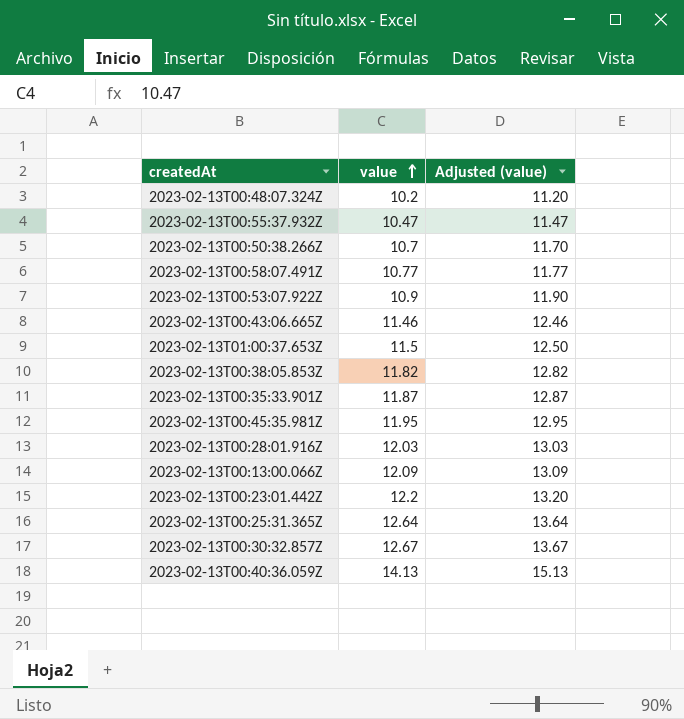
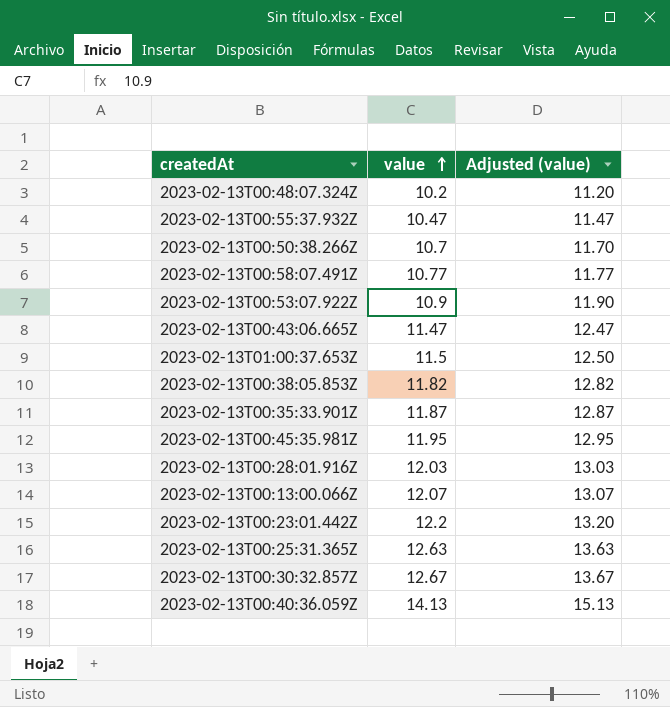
2023-02-13T00:43:06.665Z | value: 11.46 -> 11.47
2023-02-13T00:43:06.665Z | Adjusted (value): 12.46 -> 12.47
2023-02-13T00:13:00.066Z | value: 12.09 -> 12.07
2023-02-13T00:13:00.066Z | Adjusted (value): 13.09 -> 13.07
2023-02-13T00:25:31.365Z | value: 12.64 -> 12.63
2023-02-13T00:25:31.365Z | Adjusted (value): 13.64 -> 13.63

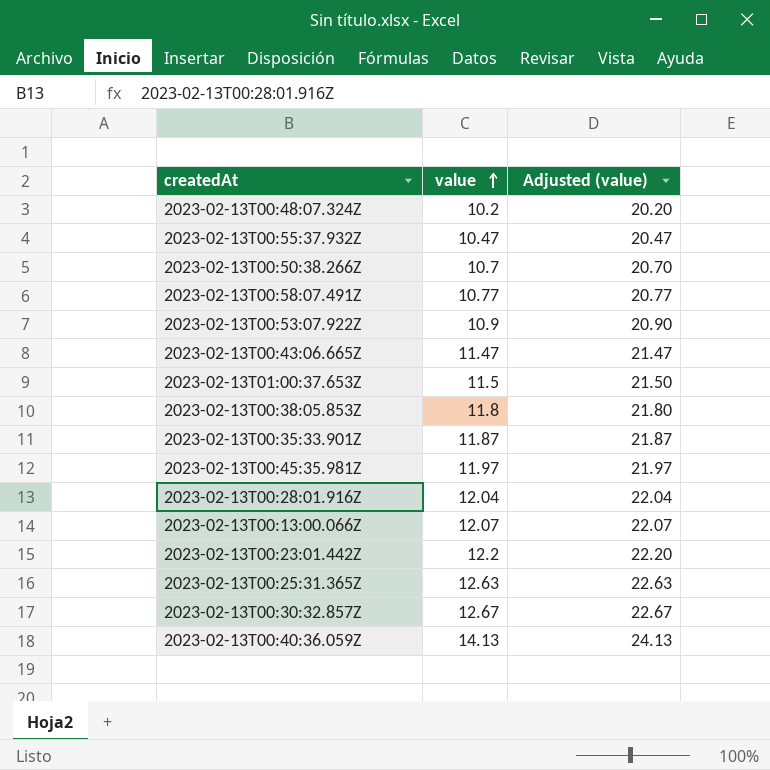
column Adjusted (value) | formula: [value] + 1 -> [value] + 10
2023-02-13T00:38:05.853Z | value: 11.82 -> 11.8
2023-02-13T00:45:35.981Z | value: 11.95 -> 11.97
2023-02-13T00:28:01.916Z | value: 12.03 -> 12.04

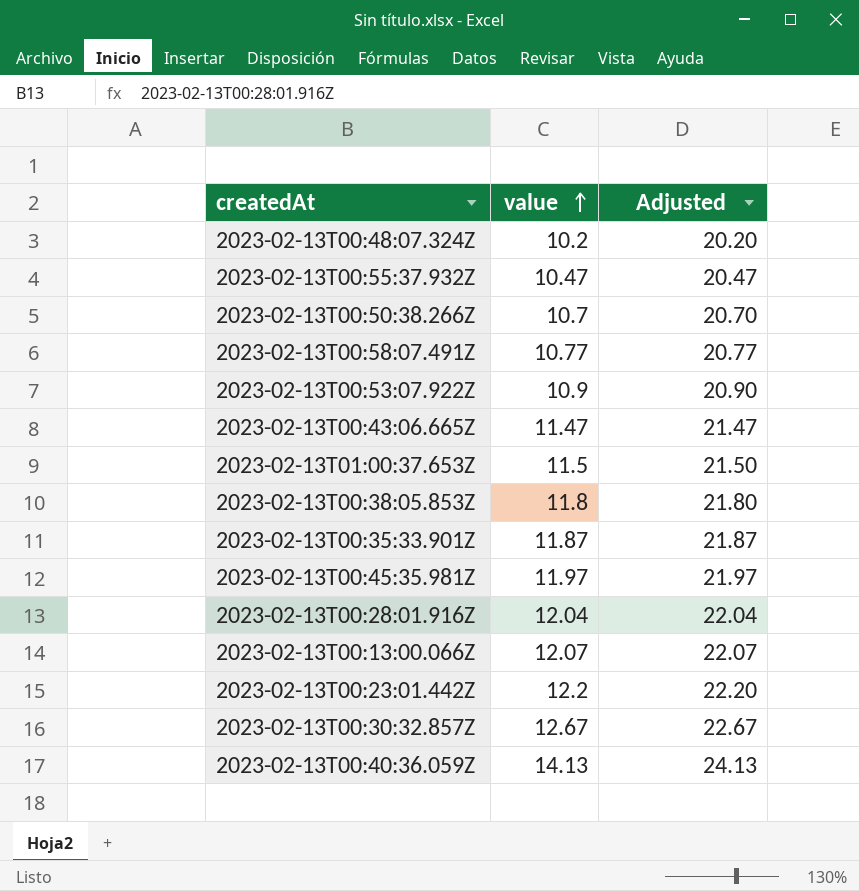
column name: Adjusted (value) -> Adjusted
row 2023-02-13T00:25:31.365Z: 12.63 | 22.63 -> none

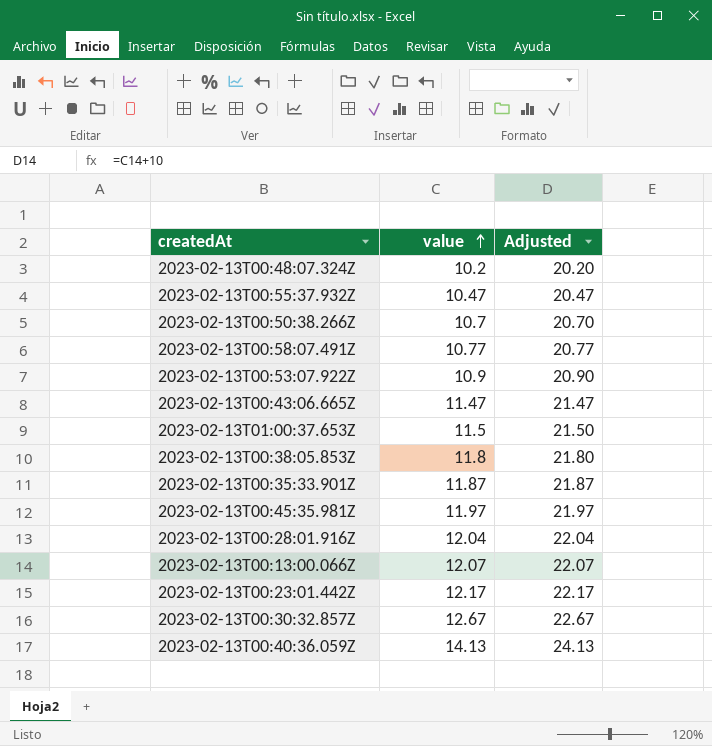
2023-02-13T00:23:01.442Z | value: 12.2 -> 12.17
2023-02-13T00:23:01.442Z | Adjusted: 22.20 -> 22.17

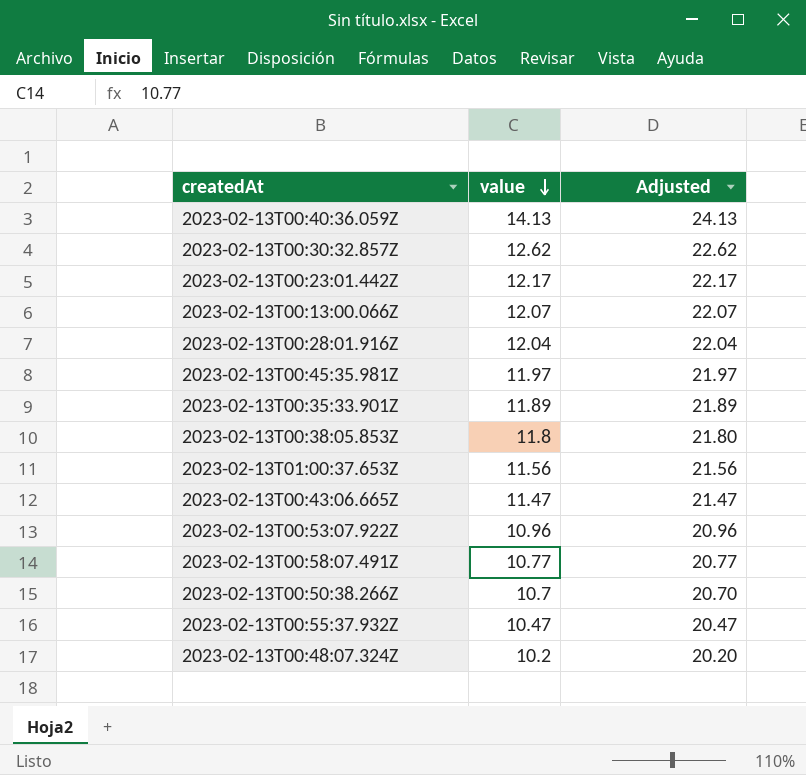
row order: value ascending -> value descending
2023-02-13T00:30:32.857Z | value: 12.67 -> 12.62
2023-02-13T00:30:32.857Z | Adjusted: 22.67 -> 22.62
2023-02-13T00:35:33.901Z | value: 11.87 -> 11.89
2023-02-13T00:35:33.901Z | Adjusted: 21.87 -> 21.89
2023-02-13T01:00:37.653Z | value: 11.5 -> 11.56
2023-02-13T01:00:37.653Z | Adjusted: 21.50 -> 21.56
2023-02-13T00:53:07.922Z | value: 10.9 -> 10.96
2023-02-13T00:53:07.922Z | Adjusted: 20.90 -> 20.96

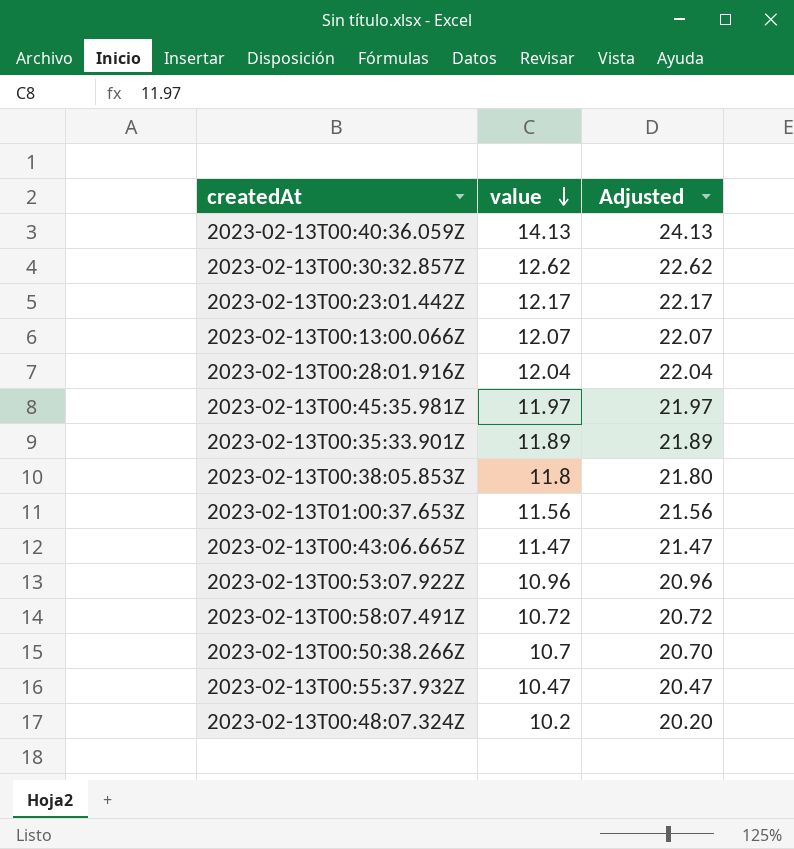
2023-02-13T00:58:07.491Z | value: 10.77 -> 10.72
2023-02-13T00:58:07.491Z | Adjusted: 20.77 -> 20.72

